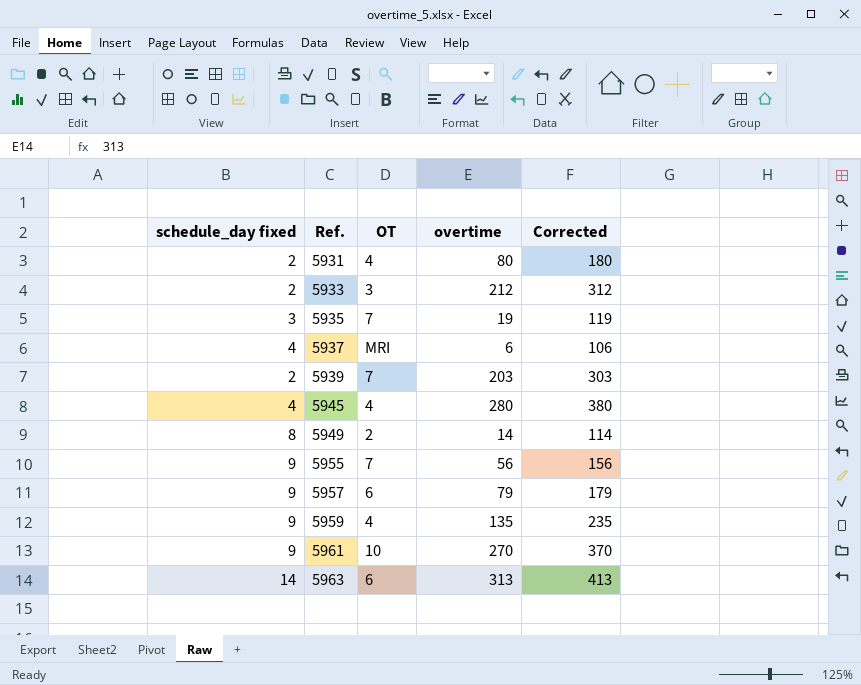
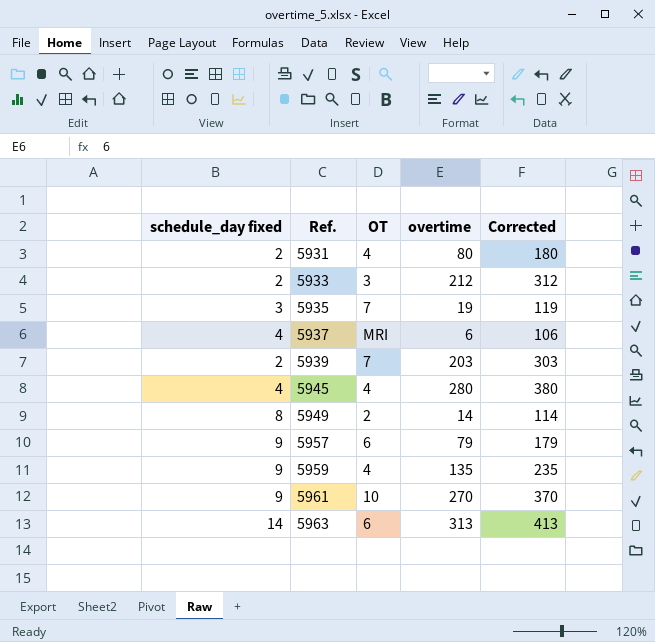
row 5955: 9 | 7 | 56 | 156 -> none

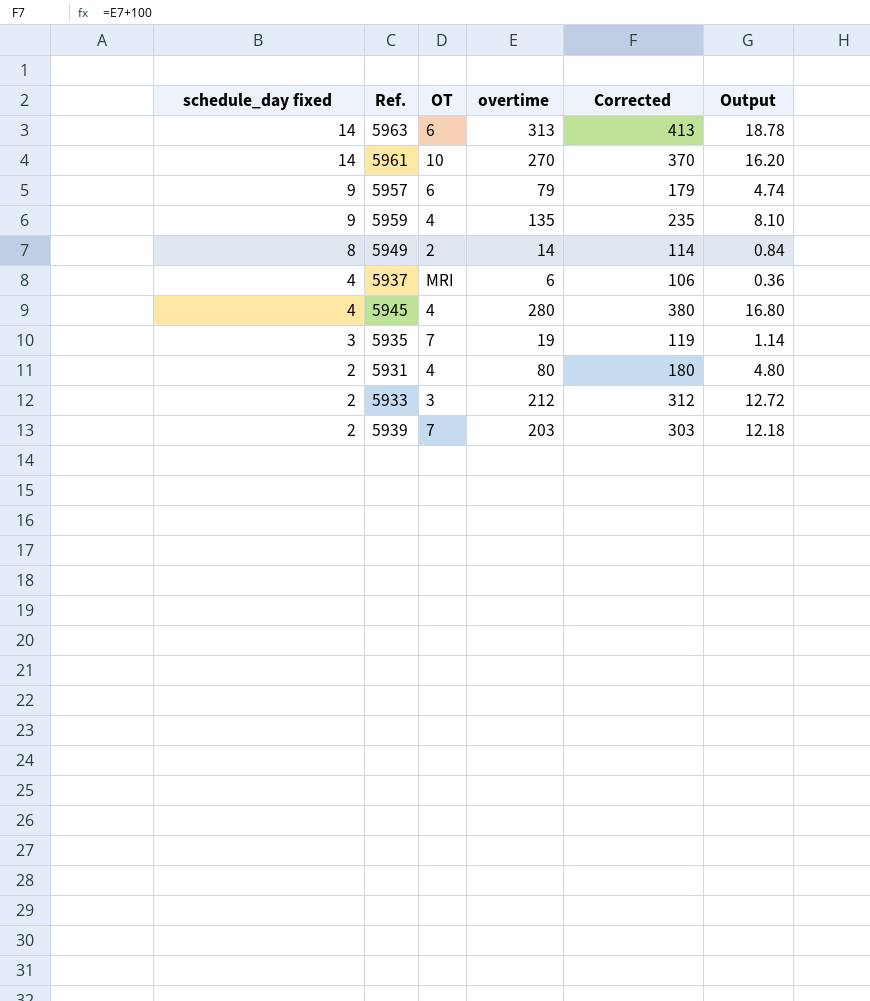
row order: Ref. ascending -> schedule_day fixed descending
column Output | formula: none -> [overtime] * 0.06
5961 | schedule_day fixed: 9 -> 14

